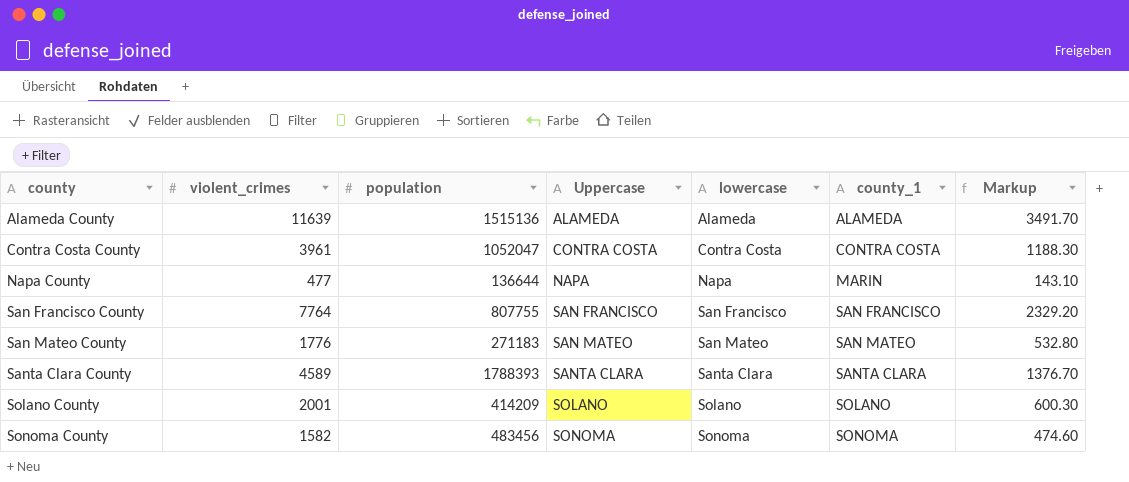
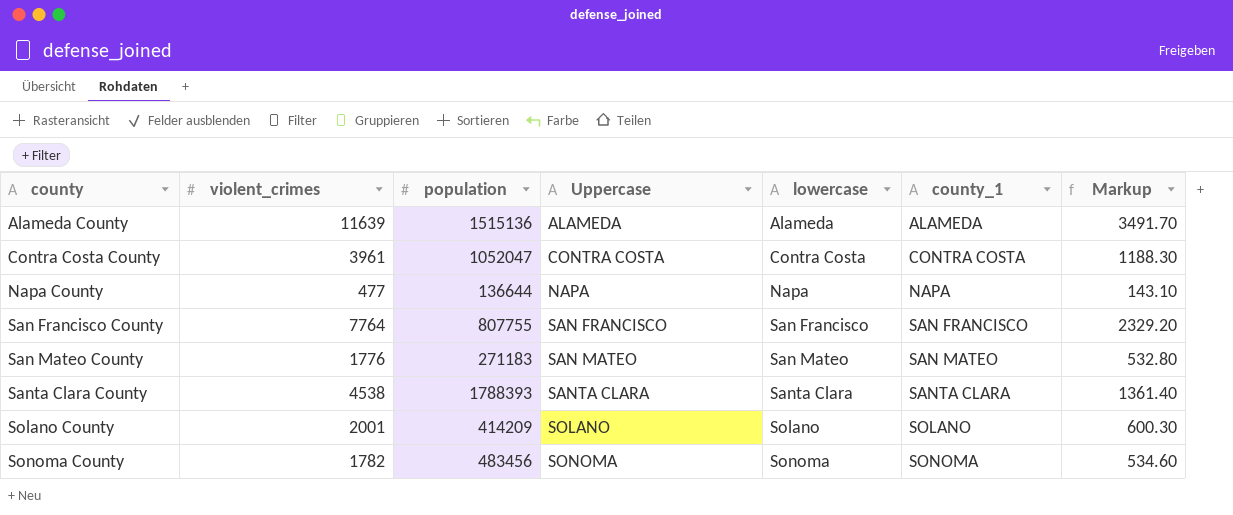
Napa County | county_1: MARIN -> NAPA
Santa Clara County | violent_crimes: 4589 -> 4538
Santa Clara County | Markup: 1376.70 -> 1361.40
Sonoma County | violent_crimes: 1582 -> 1782
Sonoma County | Markup: 474.60 -> 534.60

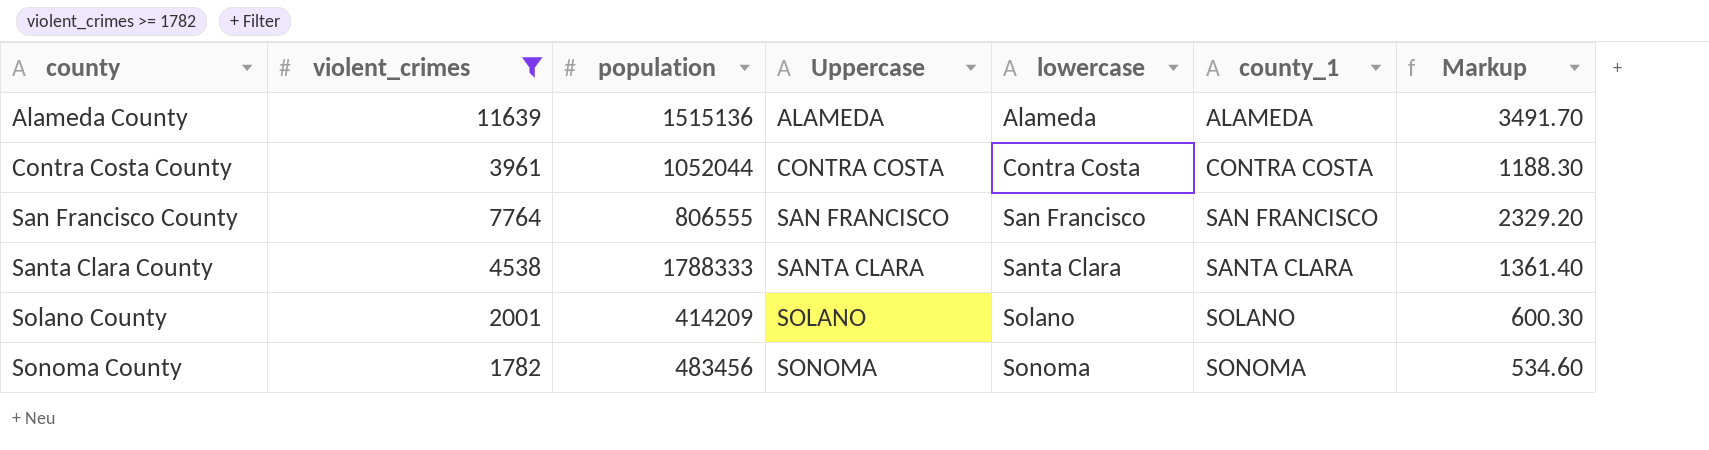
filter: none -> violent_crimes >= 1782
Contra Costa County | population: 1052047 -> 1052044
San Francisco County | population: 807755 -> 806555
Santa Clara County | population: 1788393 -> 1788333

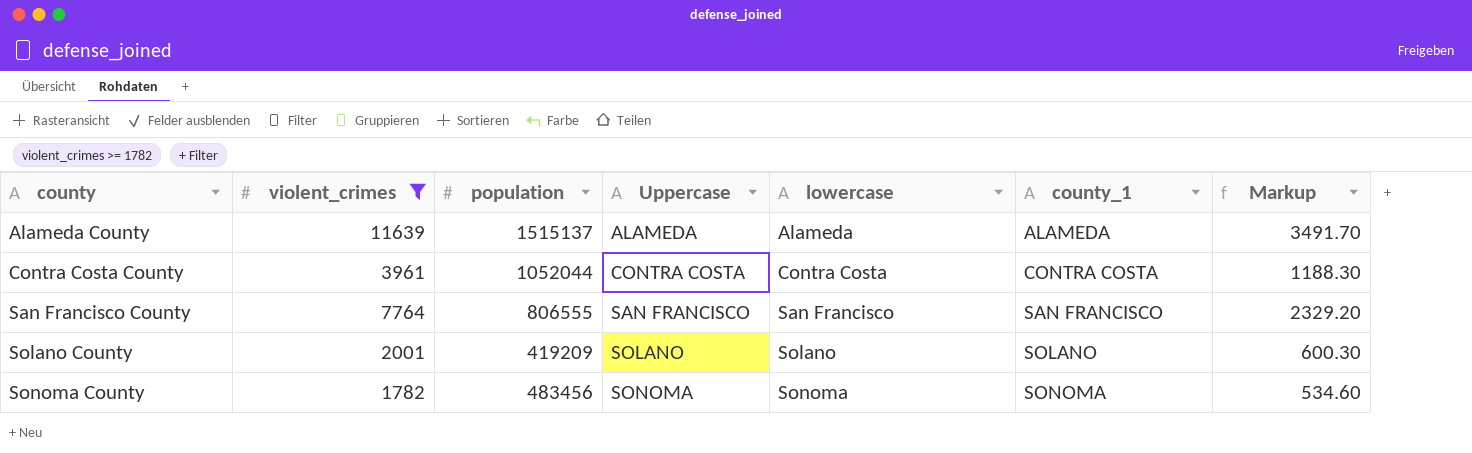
row Santa Clara County: 4538 | 1788333 | SANTA CLARA | Santa Clara | SANTA CLARA | 1361.40 -> none
Alameda County | population: 1515136 -> 1515137
Solano County | population: 414209 -> 419209

